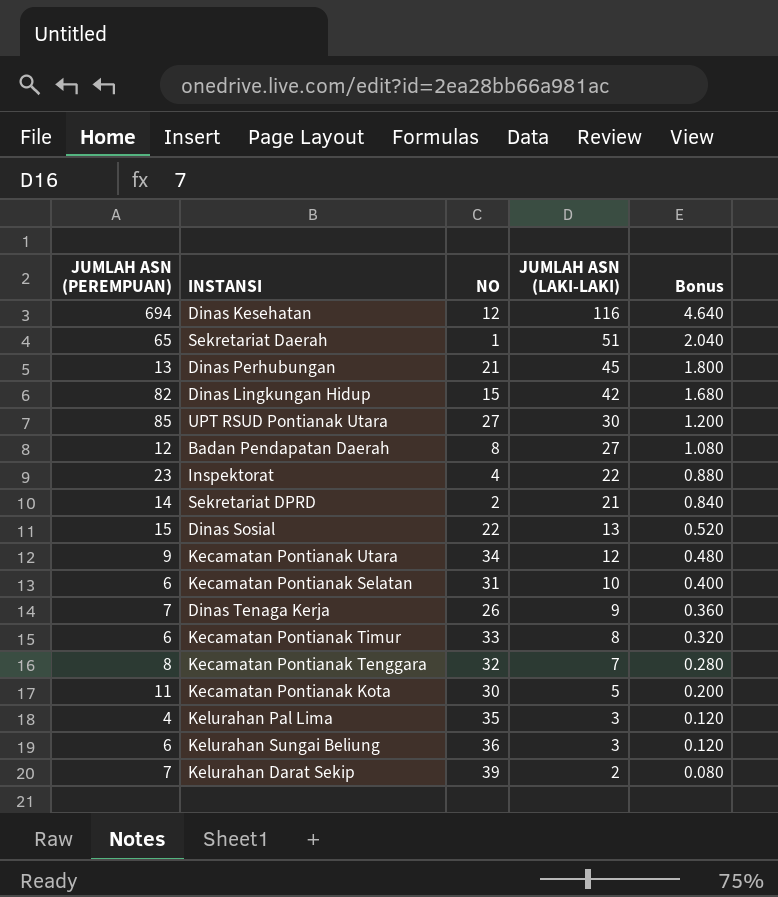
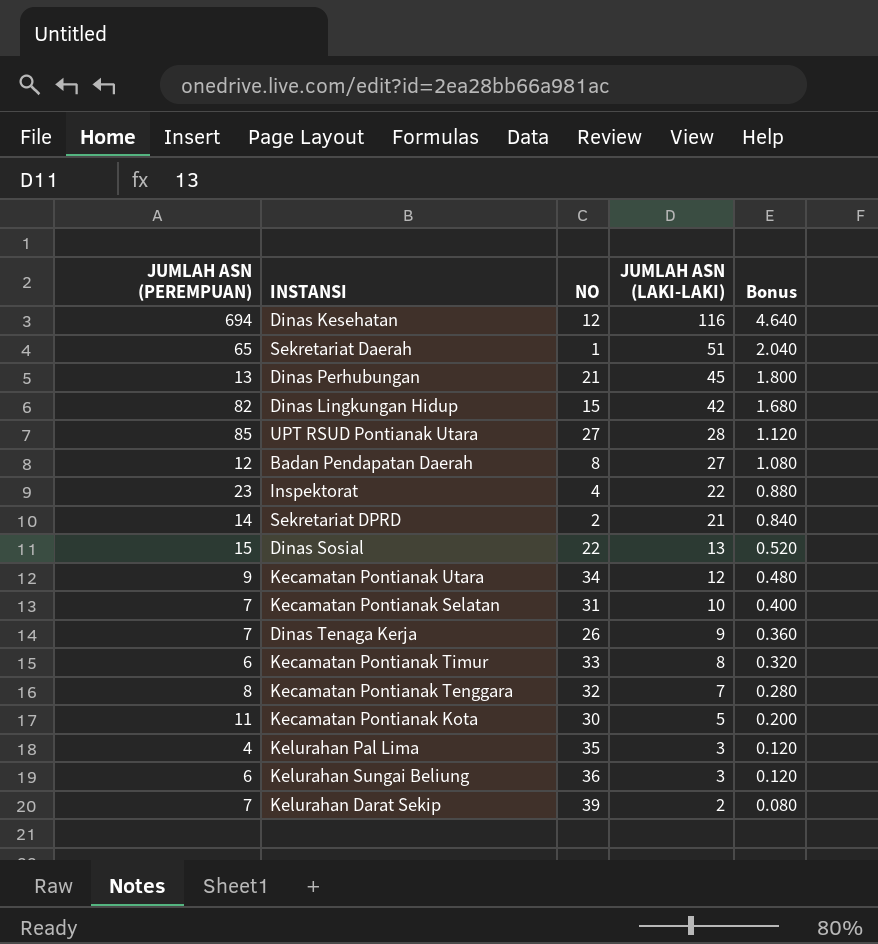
UPT RSUD Pontianak Utara | JUMLAH ASN (LAKI-LAKI): 30 -> 28
UPT RSUD Pontianak Utara | Bonus: 1.200 -> 1.120
Kecamatan Pontianak Selatan | JUMLAH ASN (PEREMPUAN): 6 -> 7

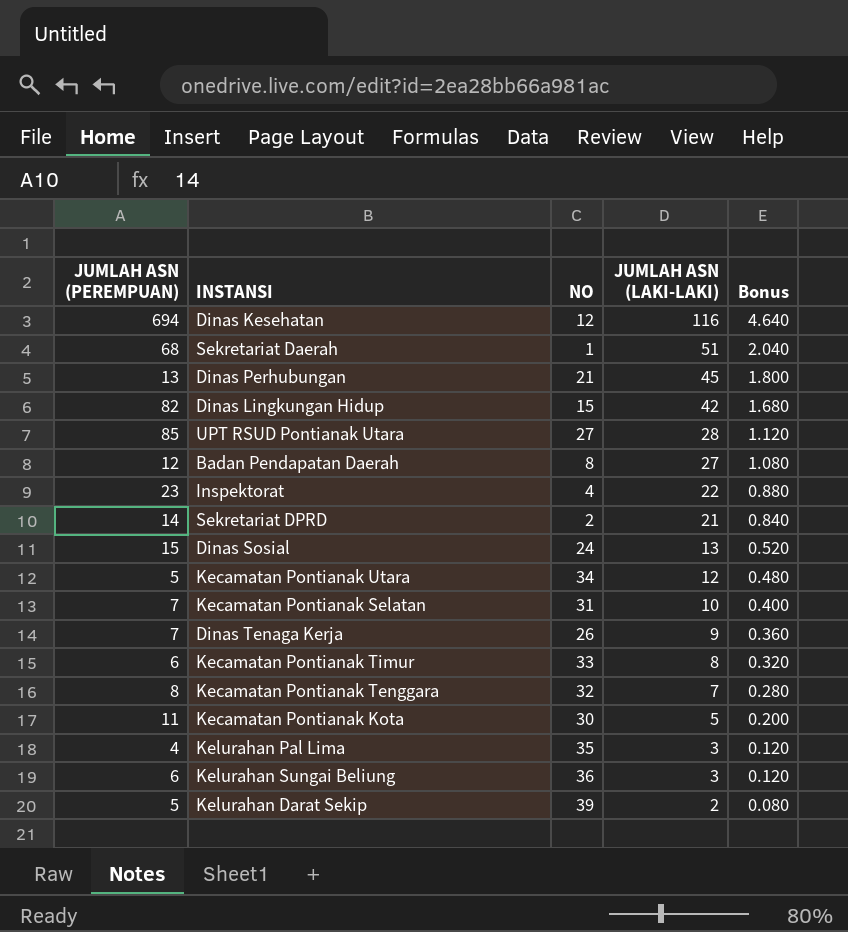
Sekretariat Daerah | JUMLAH ASN (PEREMPUAN): 65 -> 68
Dinas Sosial | NO: 22 -> 24
Kecamatan Pontianak Utara | JUMLAH ASN (PEREMPUAN): 9 -> 5
Kelurahan Darat Sekip | JUMLAH ASN (PEREMPUAN): 7 -> 5

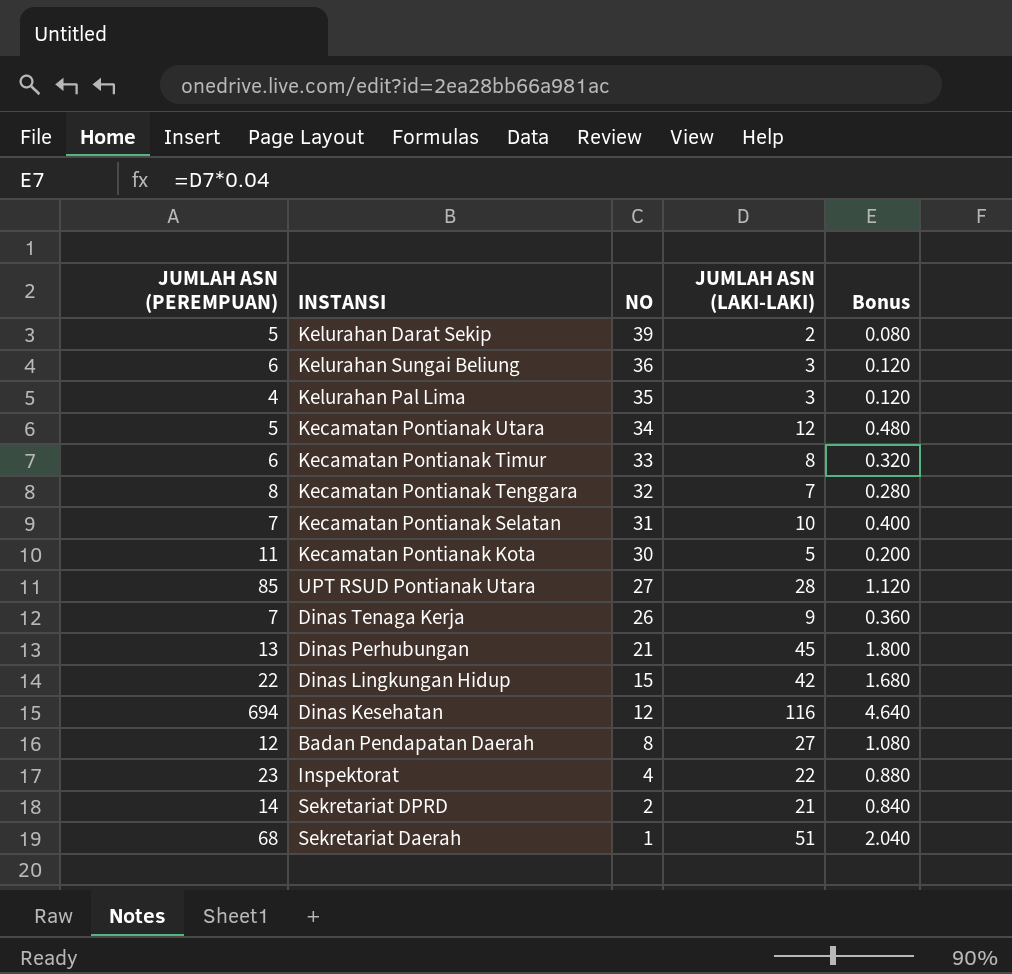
row order: JUMLAH ASN (LAKI-LAKI) descending -> NO descending
row Dinas Sosial: 15 | 24 | 13 | 0.520 -> none
Dinas Lingkungan Hidup | JUMLAH ASN (PEREMPUAN): 82 -> 22

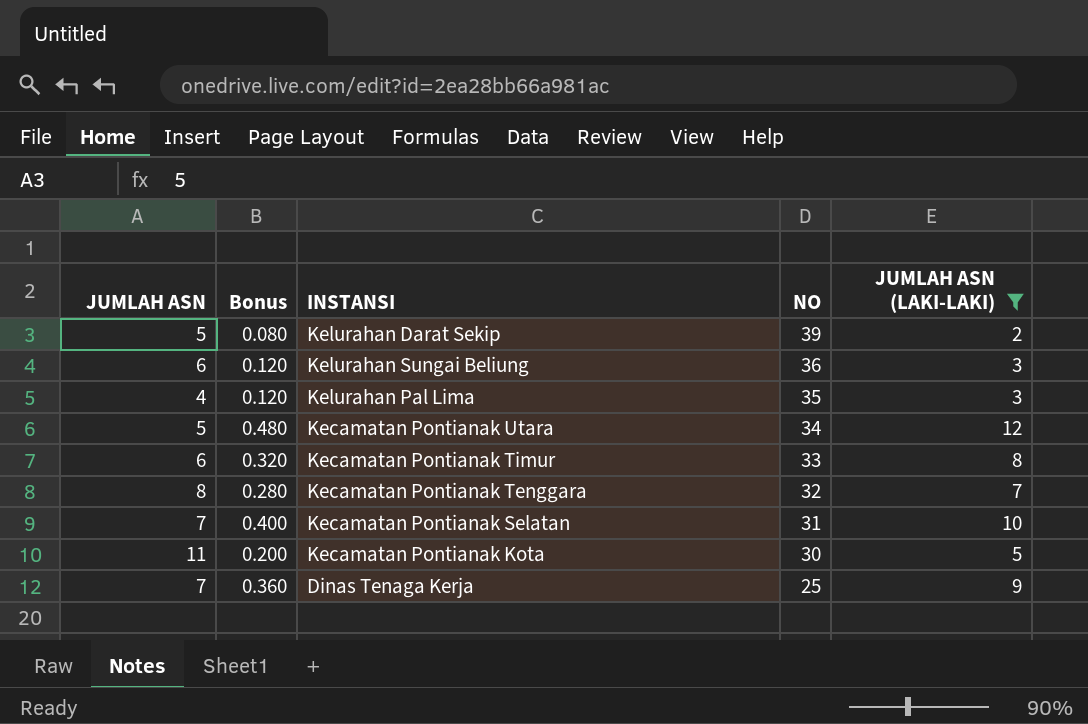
filter: none -> JUMLAH ASN (LAKI-LAKI) <= 12
column name: JUMLAH ASN (PEREMPUAN) -> JUMLAH ASN
column Bonus | position: 5 -> 2
Dinas Tenaga Kerja | NO: 26 -> 25

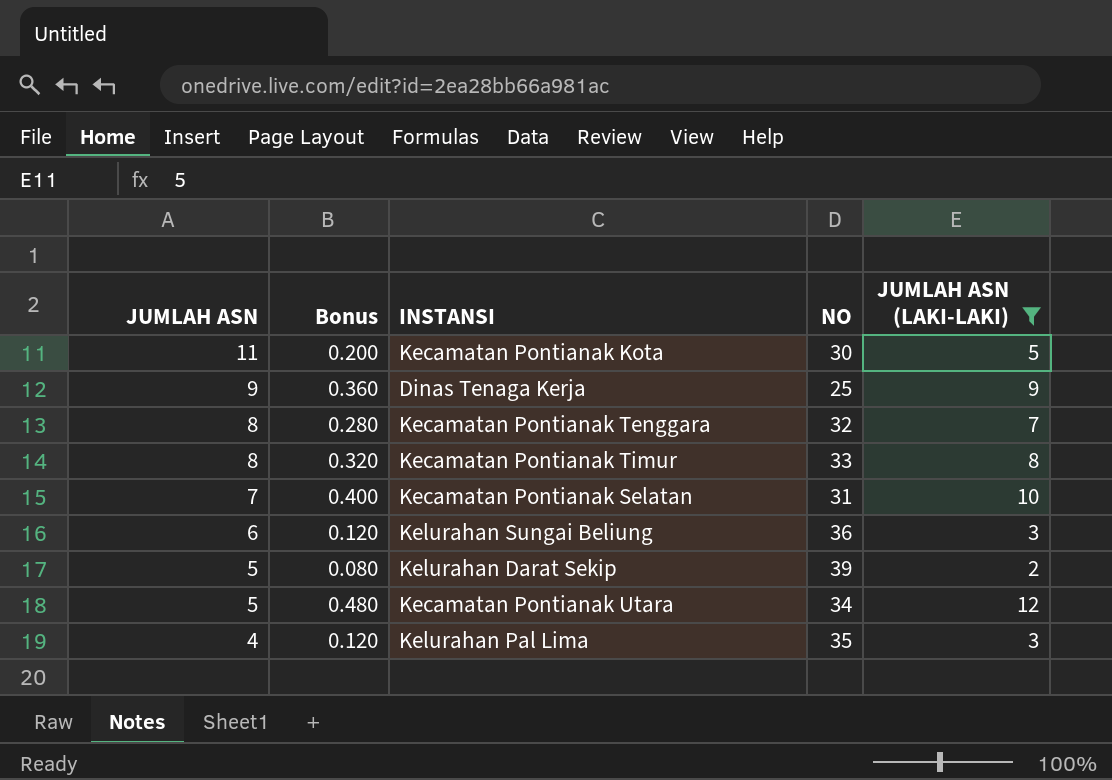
row order: NO descending -> JUMLAH ASN descending
Dinas Tenaga Kerja | JUMLAH ASN: 7 -> 9
Kecamatan Pontianak Timur | JUMLAH ASN: 6 -> 8

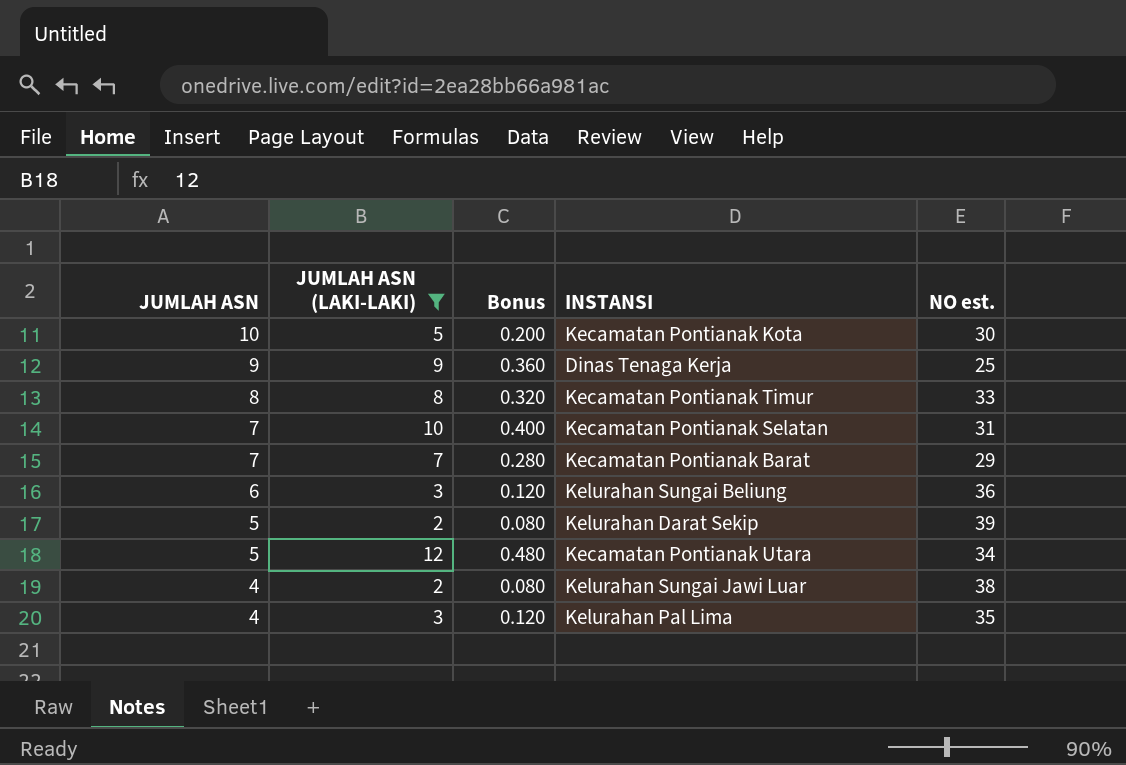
column JUMLAH ASN (LAKI-LAKI) | position: 5 -> 2
column name: NO -> NO est.
row Kecamatan Pontianak Tenggara: 8 | 0.280 | 32 | 7 -> none
Kecamatan Pontianak Kota | JUMLAH ASN: 11 -> 10
row Kecamatan Pontianak Barat: none -> 7 | 7 | 0.280 | 29
row Kelurahan Sungai Jawi Luar: none -> 4 | 2 | 0.080 | 38

